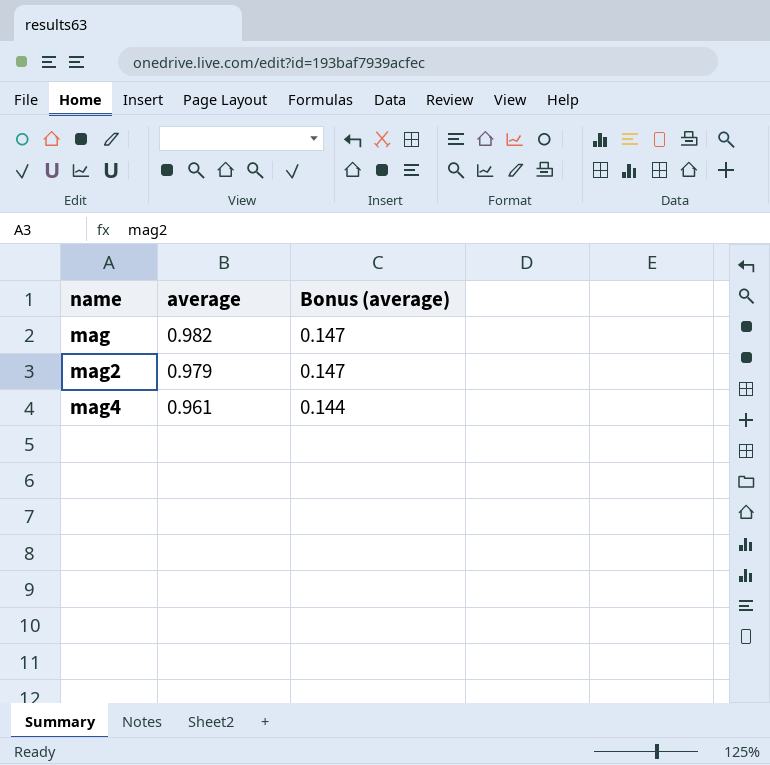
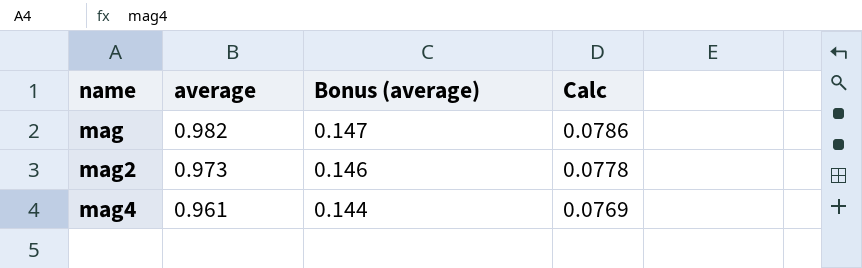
column Calc | formula: none -> [average] * 0.08
mag2 | average: 0.979 -> 0.973
mag2 | Bonus (average): 0.147 -> 0.146

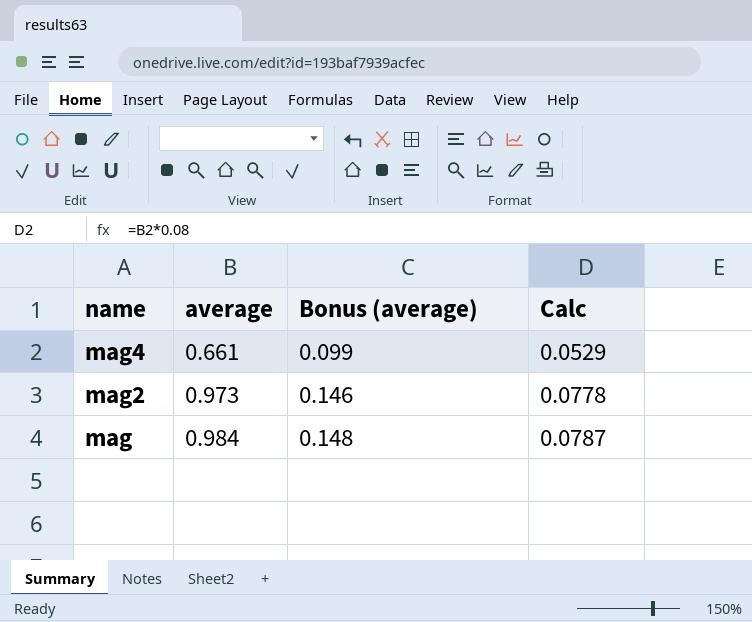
row order: name ascending -> name descending
mag4 | average: 0.961 -> 0.661
mag4 | Bonus (average): 0.144 -> 0.099
mag4 | Calc: 0.0769 -> 0.0529
mag | average: 0.982 -> 0.984
mag | Bonus (average): 0.147 -> 0.148
mag | Calc: 0.0786 -> 0.0787

